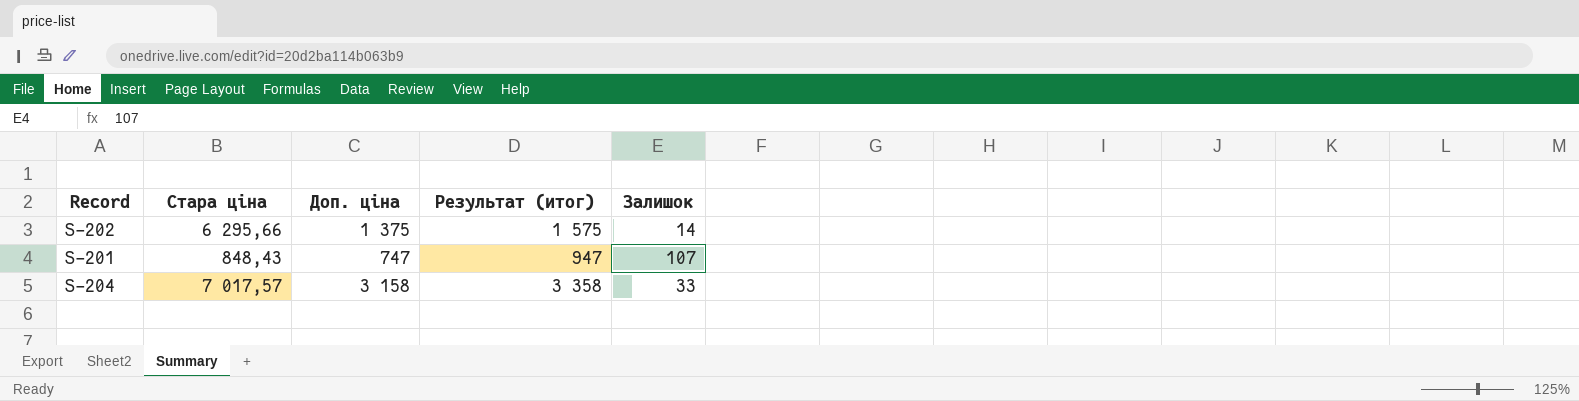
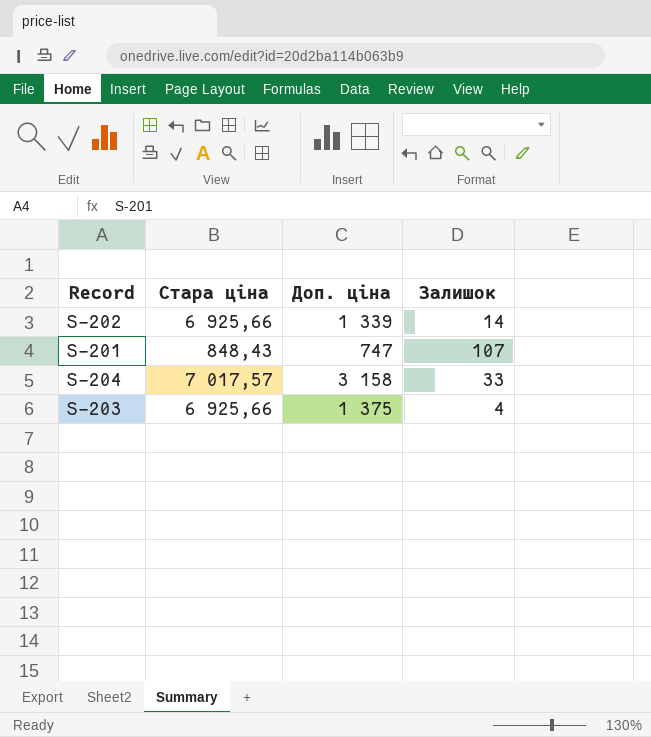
column Результат (итог) | formula: [Доп. ціна] + 200 -> none
S-202 | Стара ціна: 6 295,66 -> 6 925,66
S-202 | Доп. ціна: 1 375 -> 1 339
row S-203: none -> 6 925,66 | 1 375 | 4

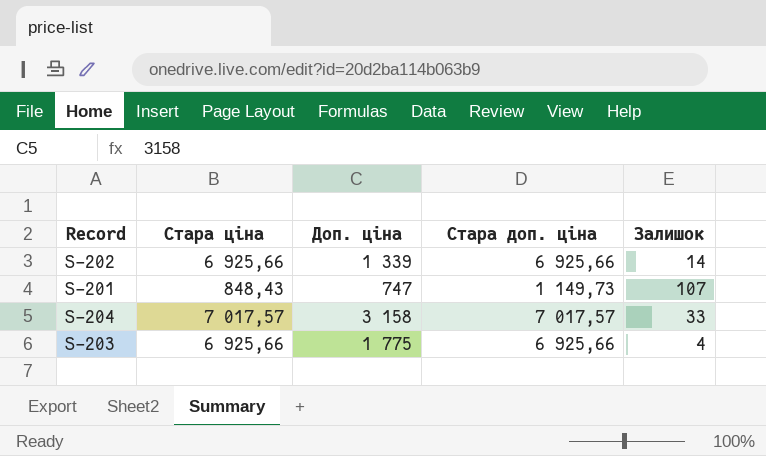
column Стара доп. ціна | position: none -> 4
S-203 | Доп. ціна: 1 375 -> 1 775

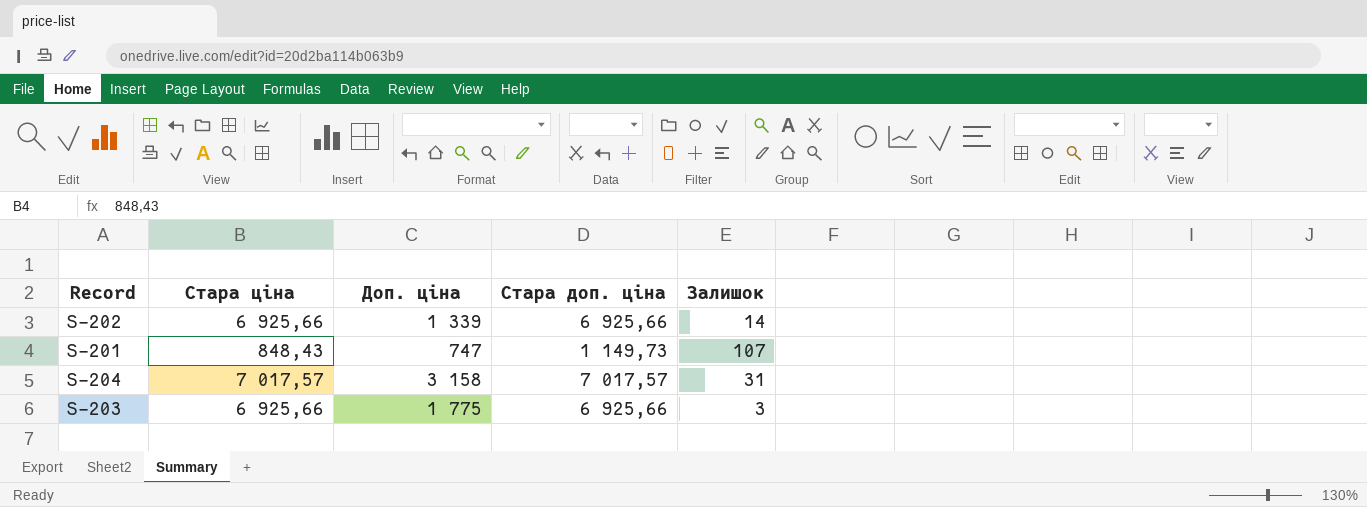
S-204 | Залишок: 33 -> 31
S-203 | Залишок: 4 -> 3

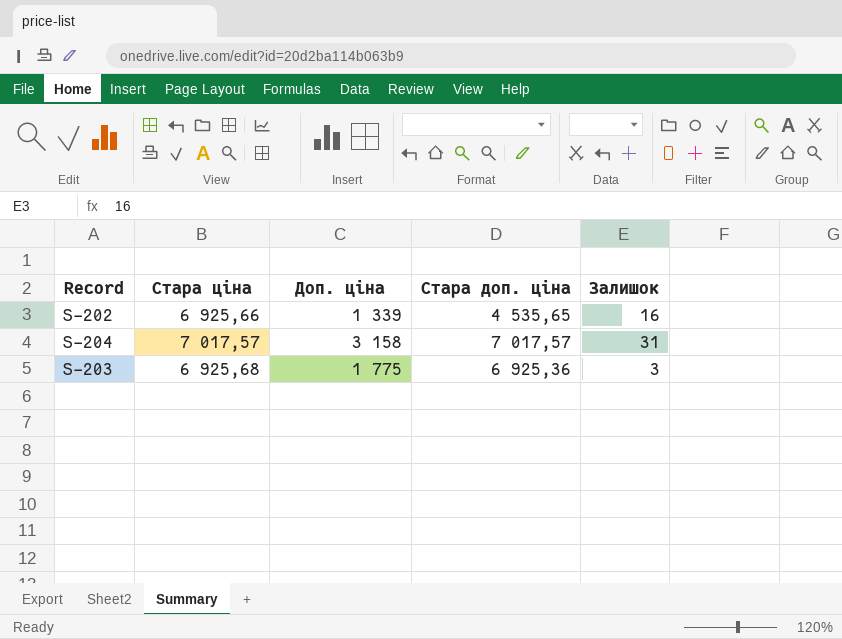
row S-201: 848,43 | 747 | 1 149,73 | 107 -> none
S-202 | Стара доп. ціна: 6 925,66 -> 4 535,65
S-202 | Залишок: 14 -> 16
S-203 | Стара ціна: 6 925,66 -> 6 925,68
S-203 | Стара доп. ціна: 6 925,66 -> 6 925,36

